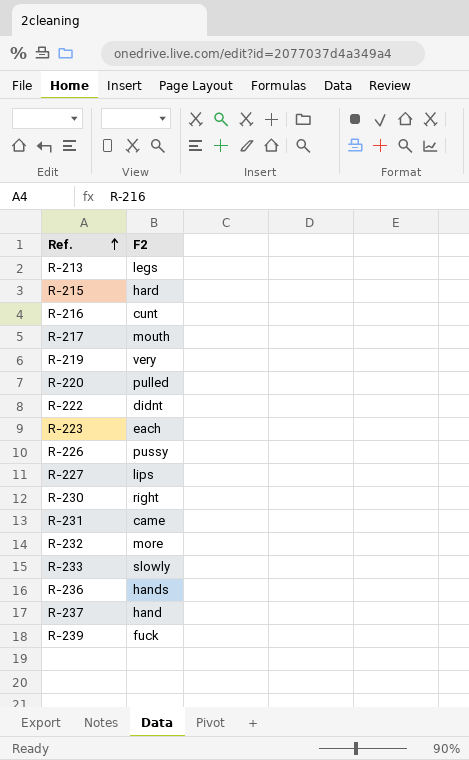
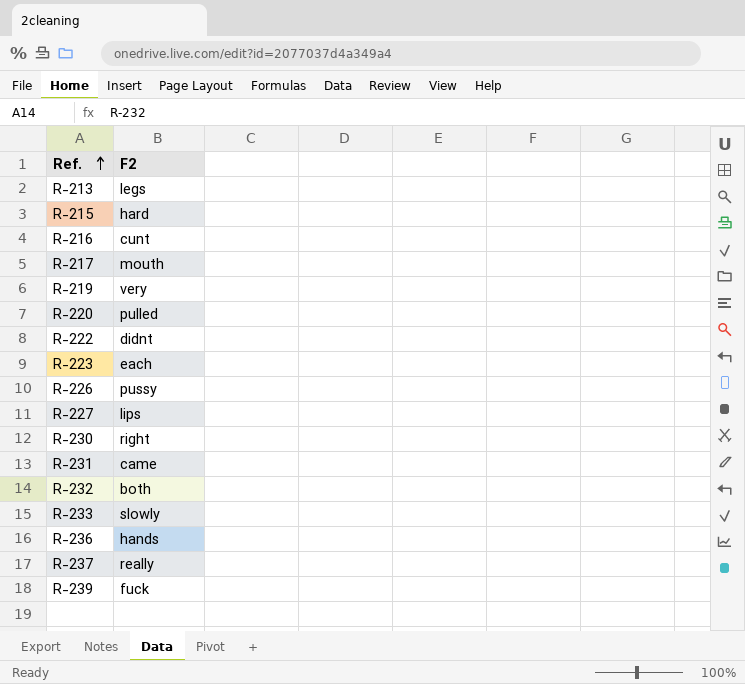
R-232 | F2: more -> both
R-237 | F2: hand -> really

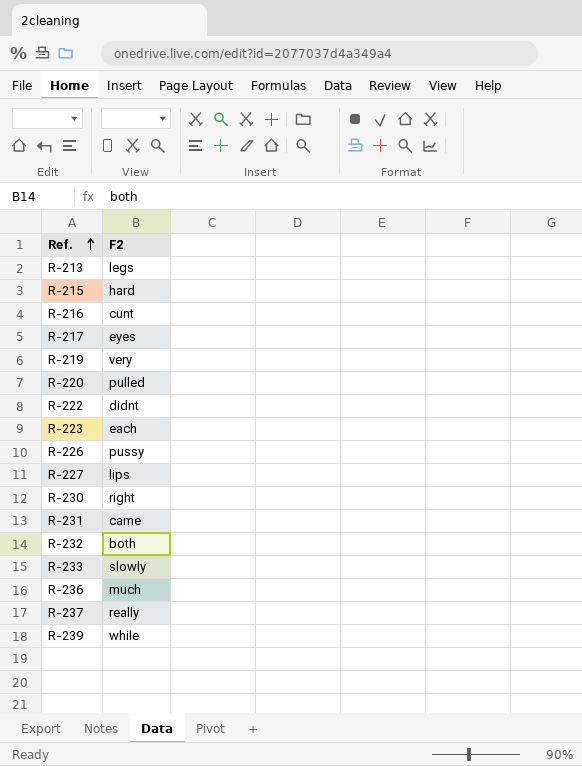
R-217 | F2: mouth -> eyes
R-236 | F2: hands -> much
R-239 | F2: fuck -> while

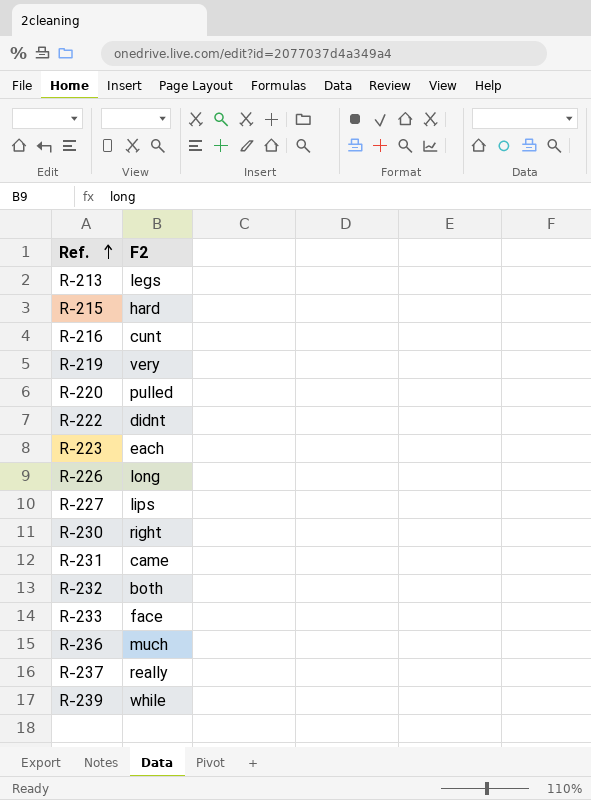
row R-217: eyes -> none
R-226 | F2: pussy -> long
R-233 | F2: slowly -> face

